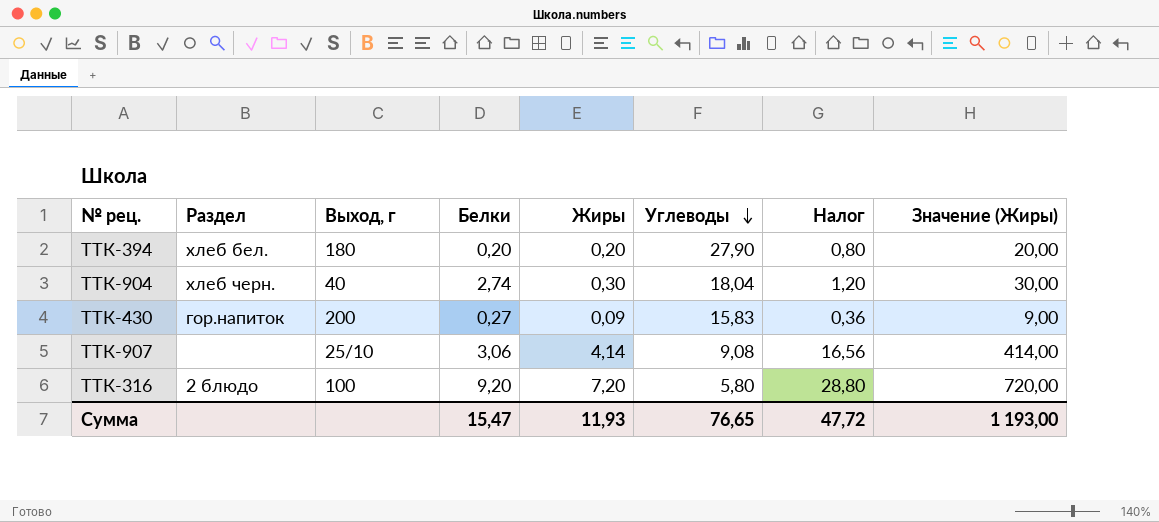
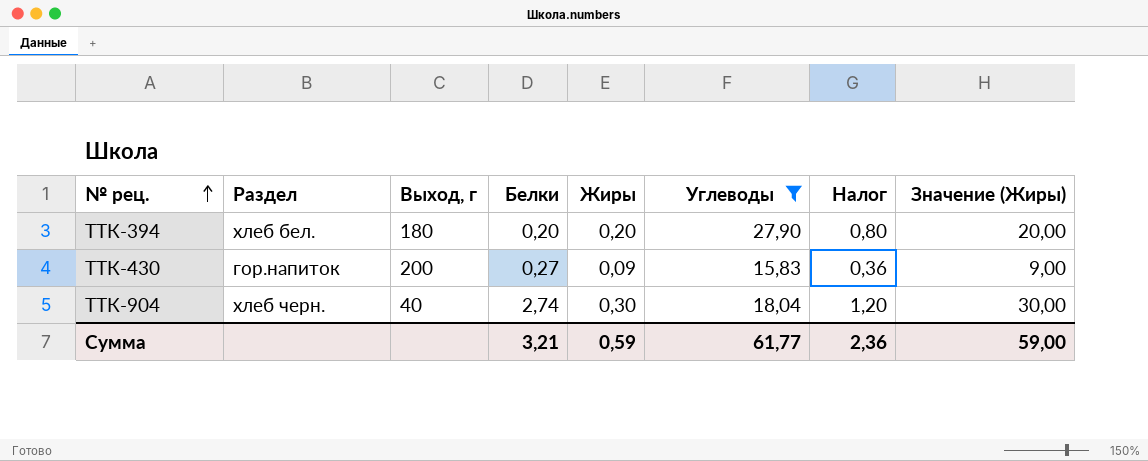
filter: none -> Углеводы >= 15,83
row order: Углеводы descending -> № рец. ascending
Сумма | Белки: 15,47 -> 3,21
Сумма | Жиры: 11,93 -> 0,59
Сумма | Углеводы: 76,65 -> 61,77
Сумма | Налог: 47,72 -> 2,36
Сумма | Значение (Жиры): 1 193,00 -> 59,00

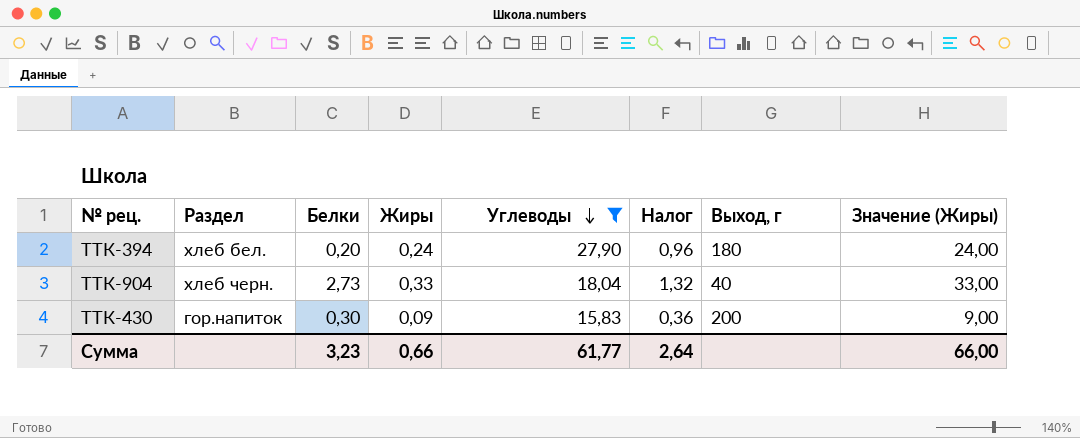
row order: № рец. ascending -> Углеводы descending
column Выход, г | position: 3 -> 7
ТТК-394 | Жиры: 0,20 -> 0,24
ТТК-394 | Налог: 0,80 -> 0,96
ТТК-394 | Значение (Жиры): 20,00 -> 24,00
ТТК-904 | Белки: 2,74 -> 2,73
ТТК-904 | Жиры: 0,30 -> 0,33
ТТК-904 | Налог: 1,20 -> 1,32
ТТК-904 | Значение (Жиры): 30,00 -> 33,00
ТТК-430 | Белки: 0,27 -> 0,30
Сумма | Белки: 3,21 -> 3,23
Сумма | Жиры: 0,59 -> 0,66
Сумма | Налог: 2,36 -> 2,64
Сумма | Значение (Жиры): 59,00 -> 66,00

